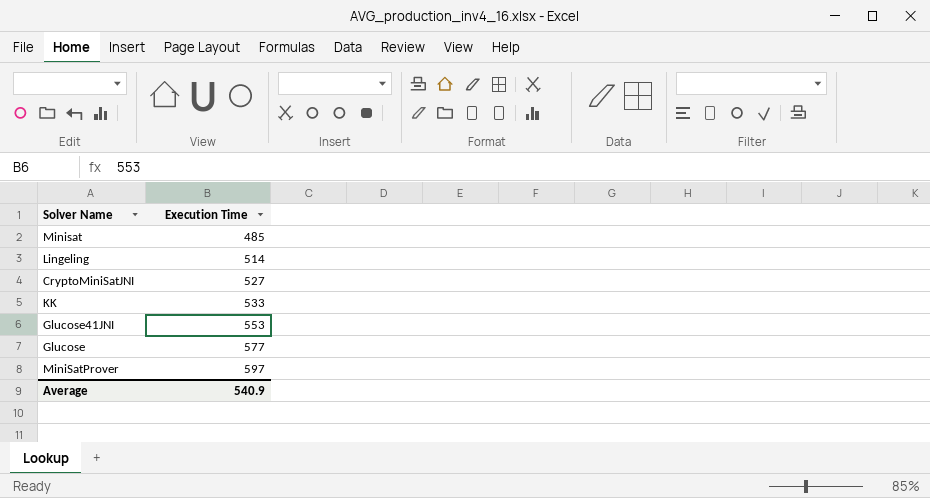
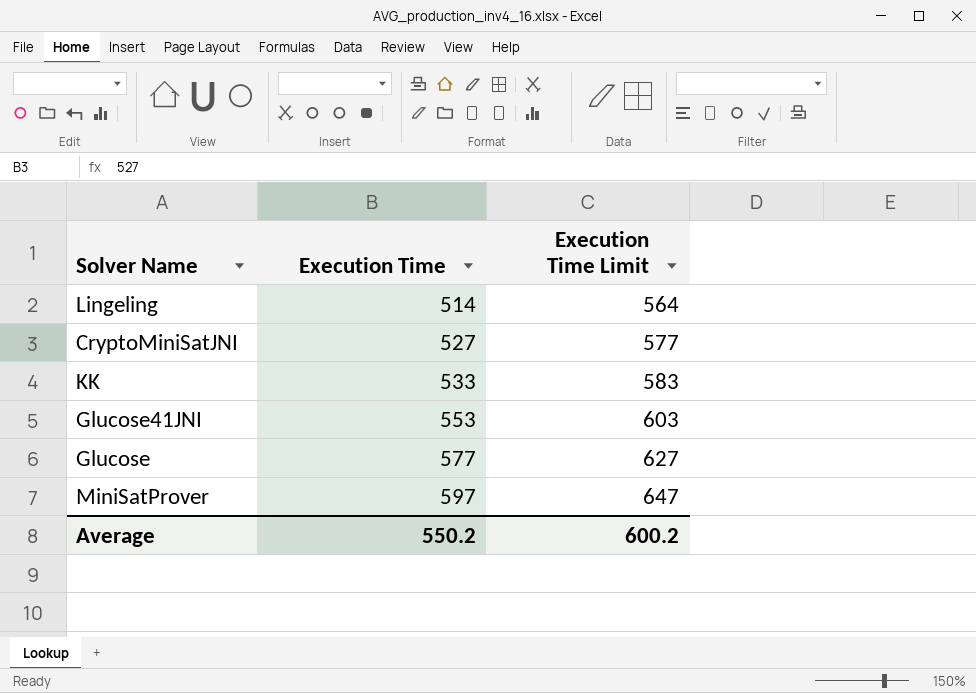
column Execution Time Limit | formula: none -> [Execution Time] + 50
row Minisat: 485 -> none
Average | Execution Time: 540.9 -> 550.2

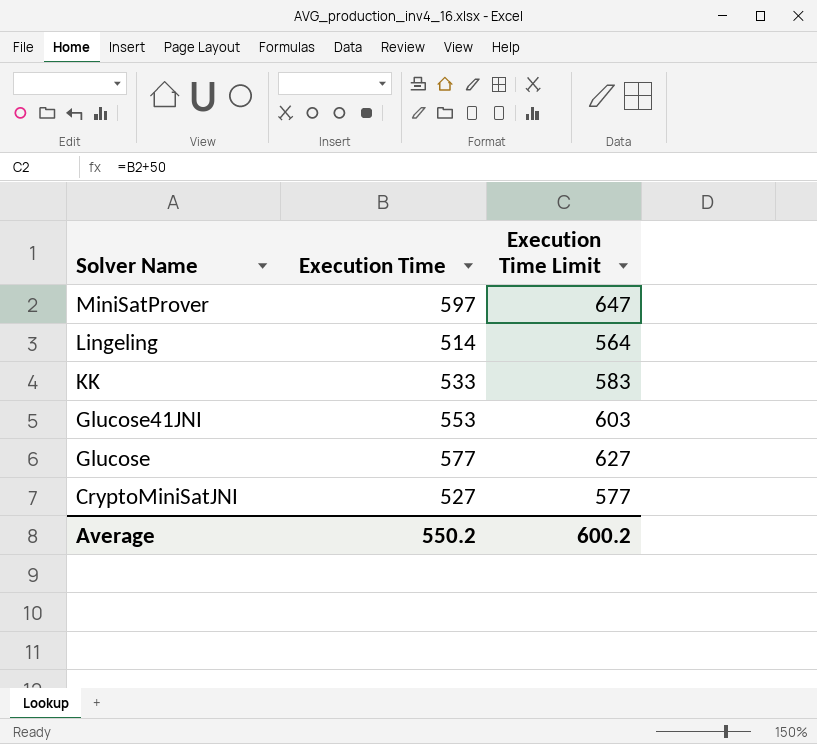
row order: Execution Time ascending -> Solver Name descending

